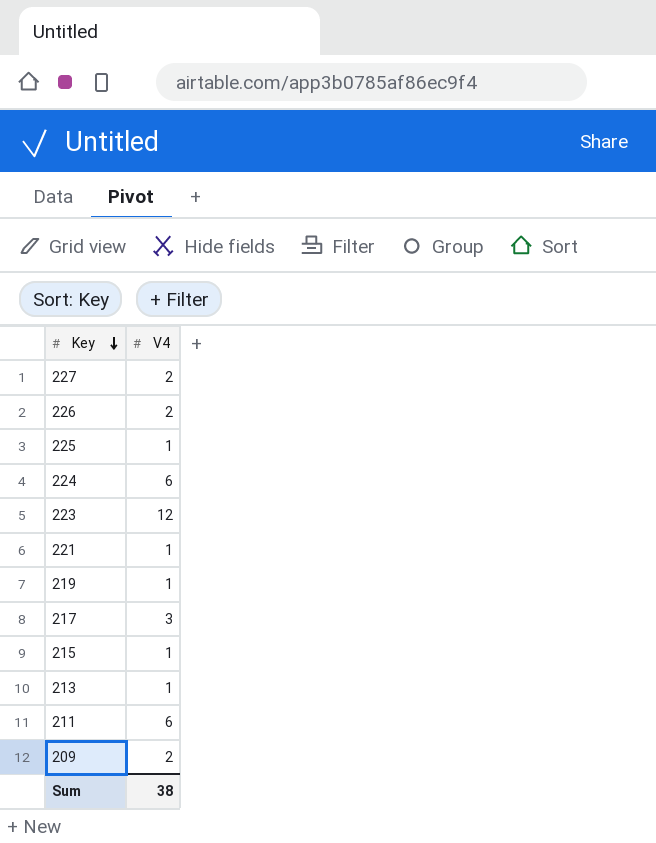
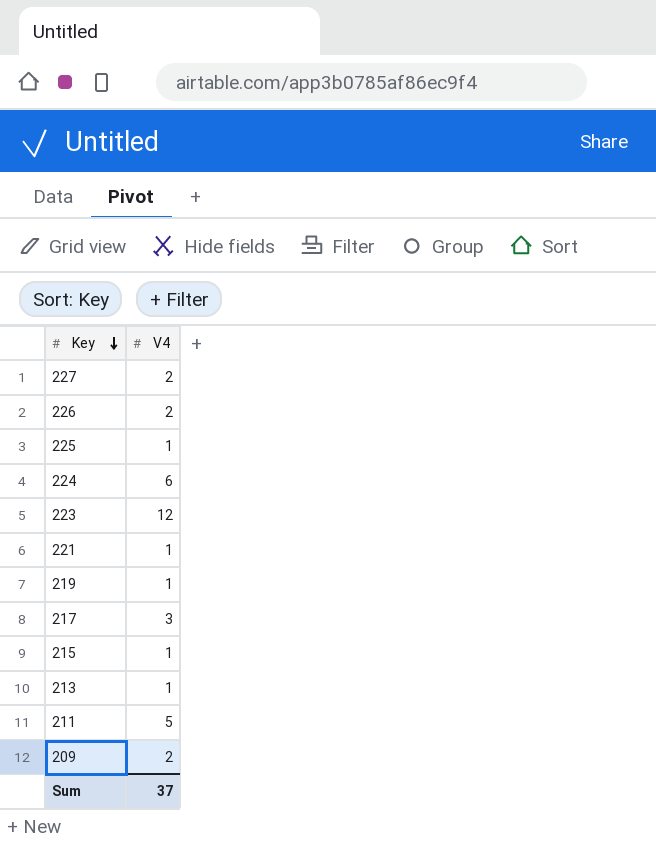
211 | V4: 6 -> 5
Sum | V4: 38 -> 37

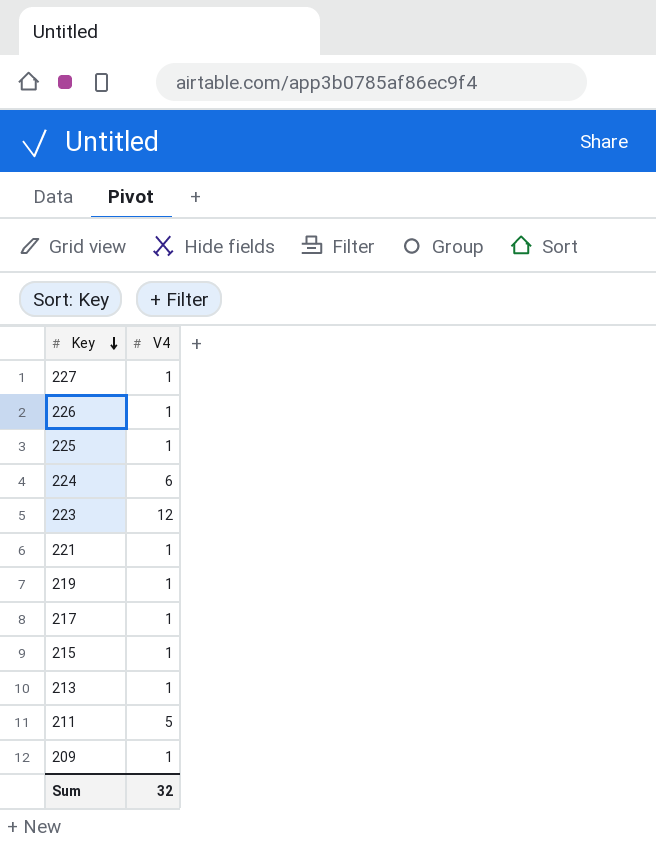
227 | V4: 2 -> 1
226 | V4: 2 -> 1
217 | V4: 3 -> 1
209 | V4: 2 -> 1
Sum | V4: 37 -> 32

